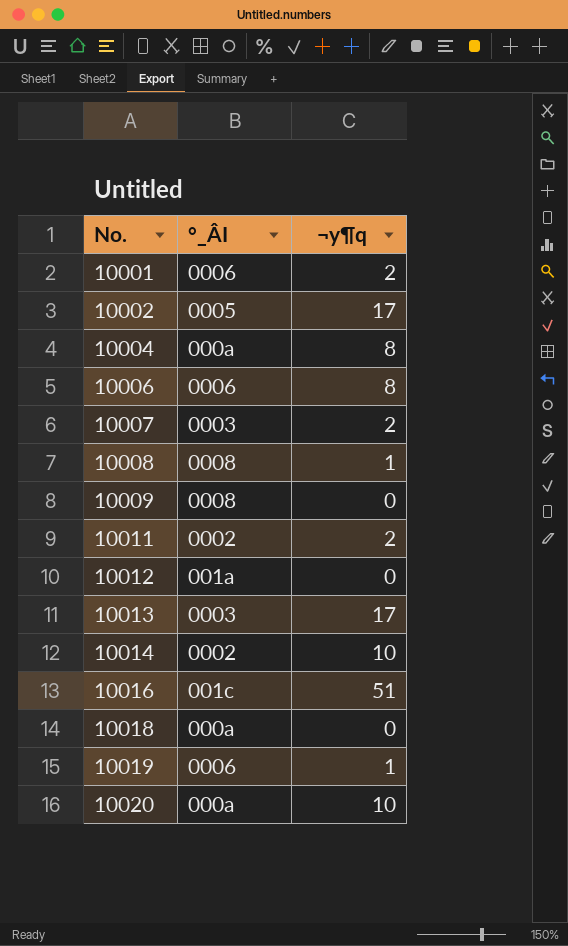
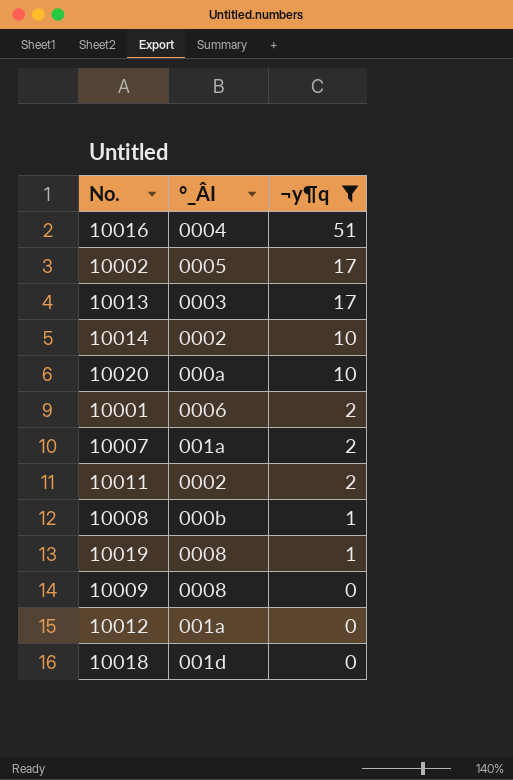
filter: none -> ¬y¶q != 8
row order: No. ascending -> ¬y¶q descending
10016 | °_ÂI: 001c -> 0004
10007 | °_ÂI: 0003 -> 001a
10008 | °_ÂI: 0008 -> 000b
10019 | °_ÂI: 0006 -> 0008
10018 | °_ÂI: 000a -> 001d

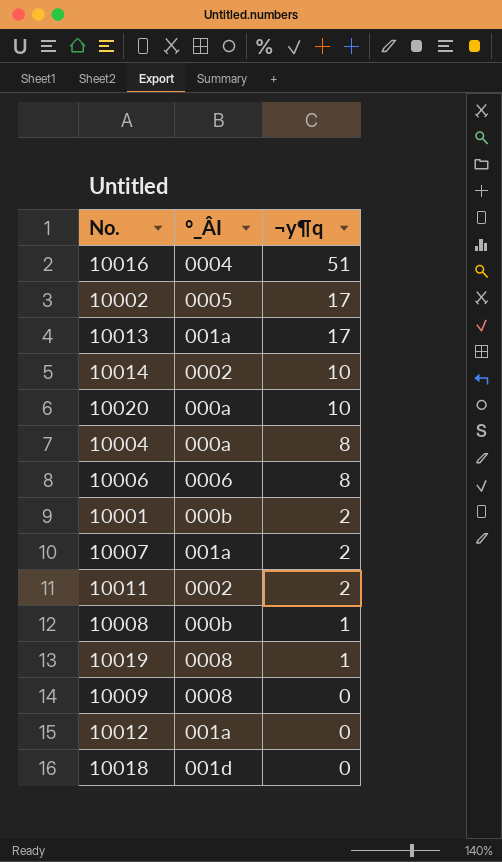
filter: ¬y¶q != 8 -> none
10013 | °_ÂI: 0003 -> 001a
10001 | °_ÂI: 0006 -> 000b

